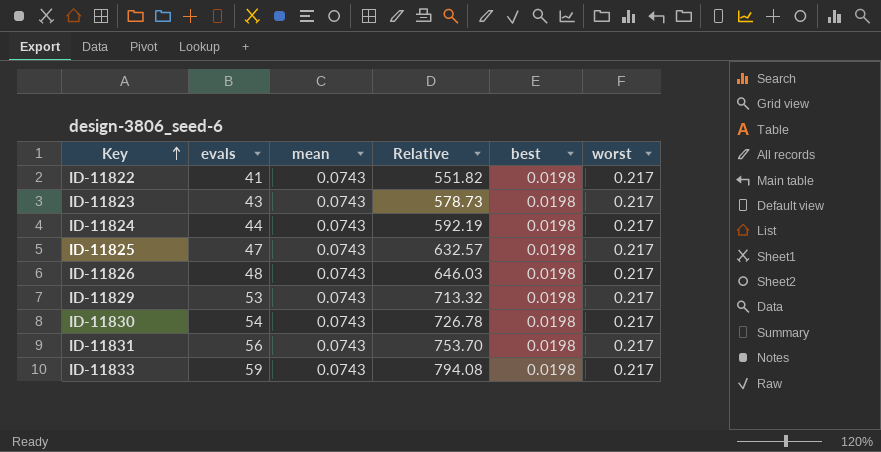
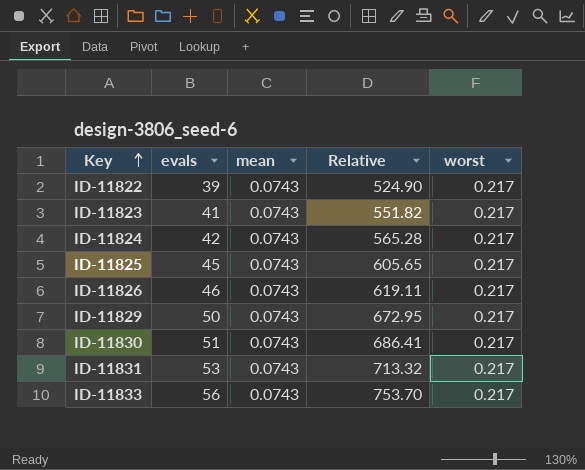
column best | position: 5 -> none
ID-11822 | evals: 41 -> 39
ID-11822 | Relative: 551.82 -> 524.90
ID-11823 | evals: 43 -> 41
ID-11823 | Relative: 578.73 -> 551.82
ID-11824 | evals: 44 -> 42
ID-11824 | Relative: 592.19 -> 565.28
ID-11825 | evals: 47 -> 45
ID-11825 | Relative: 632.57 -> 605.65
ID-11826 | evals: 48 -> 46
ID-11826 | Relative: 646.03 -> 619.11
ID-11829 | evals: 53 -> 50
ID-11829 | Relative: 713.32 -> 672.95
ID-11830 | evals: 54 -> 51
ID-11830 | Relative: 726.78 -> 686.41
ID-11831 | evals: 56 -> 53
ID-11831 | Relative: 753.70 -> 713.32
ID-11833 | evals: 59 -> 56
ID-11833 | Relative: 794.08 -> 753.70

